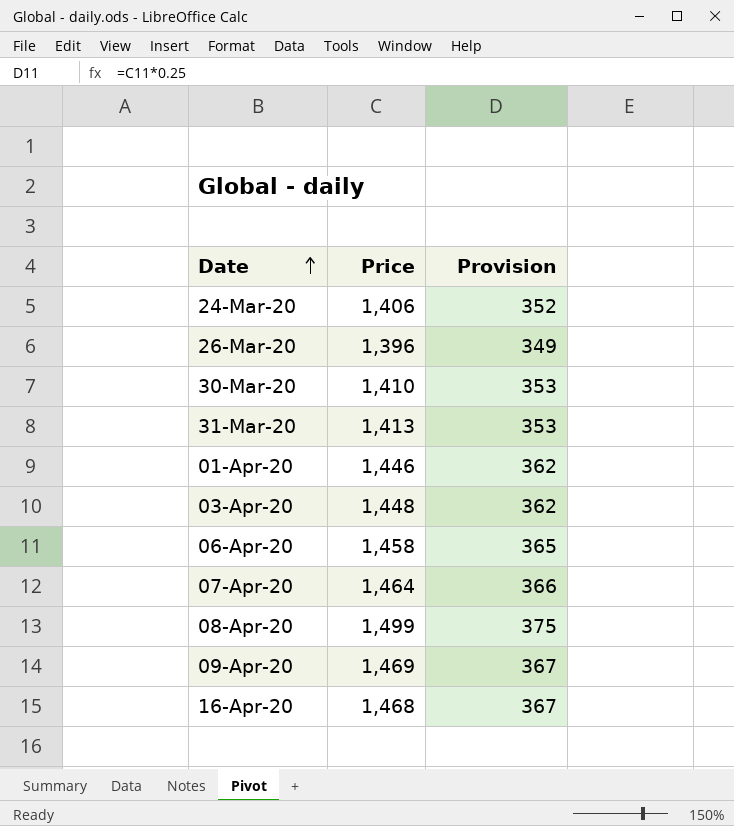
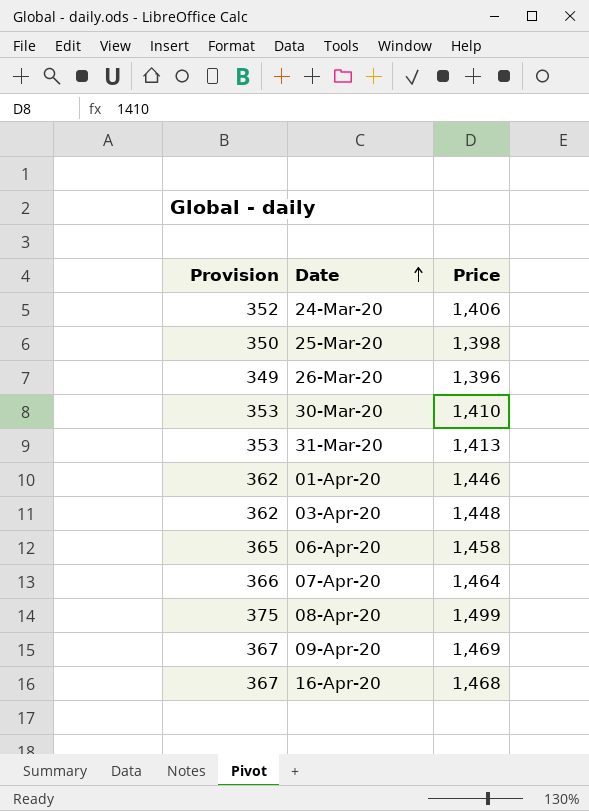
column Provision | position: 3 -> 1
row 25-Mar-20: none -> 350 | 1,398

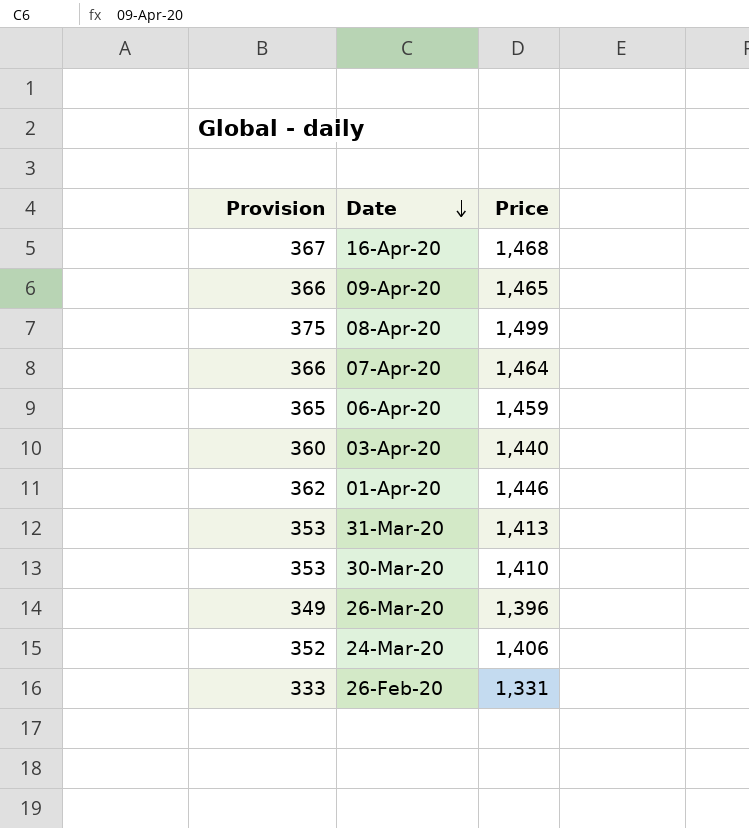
row order: Date ascending -> Date descending
row 25-Mar-20: 350 | 1,398 -> none
09-Apr-20 | Provision: 367 -> 366
09-Apr-20 | Price: 1,469 -> 1,465
06-Apr-20 | Price: 1,458 -> 1,459
03-Apr-20 | Provision: 362 -> 360
03-Apr-20 | Price: 1,448 -> 1,440
row 26-Feb-20: none -> 333 | 1,331

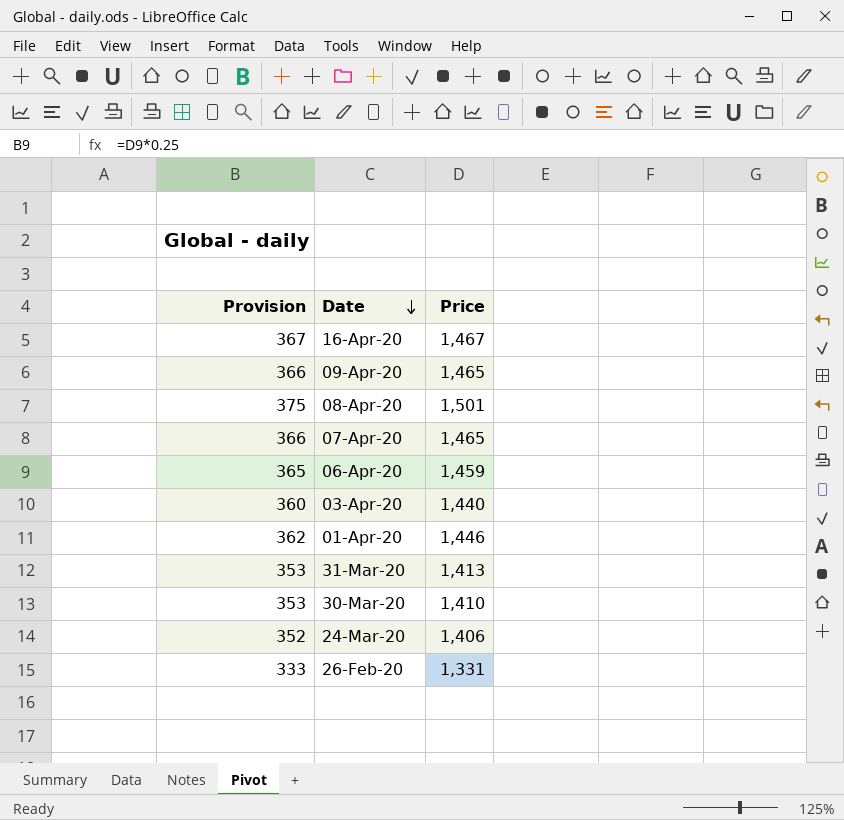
row 26-Mar-20: 349 | 1,396 -> none
16-Apr-20 | Price: 1,468 -> 1,467
08-Apr-20 | Price: 1,499 -> 1,501
07-Apr-20 | Price: 1,464 -> 1,465

